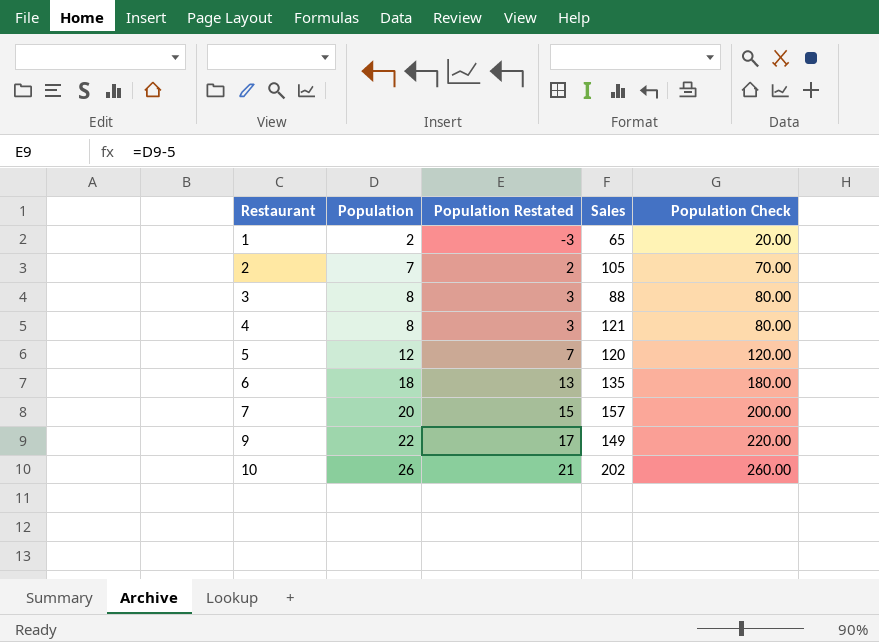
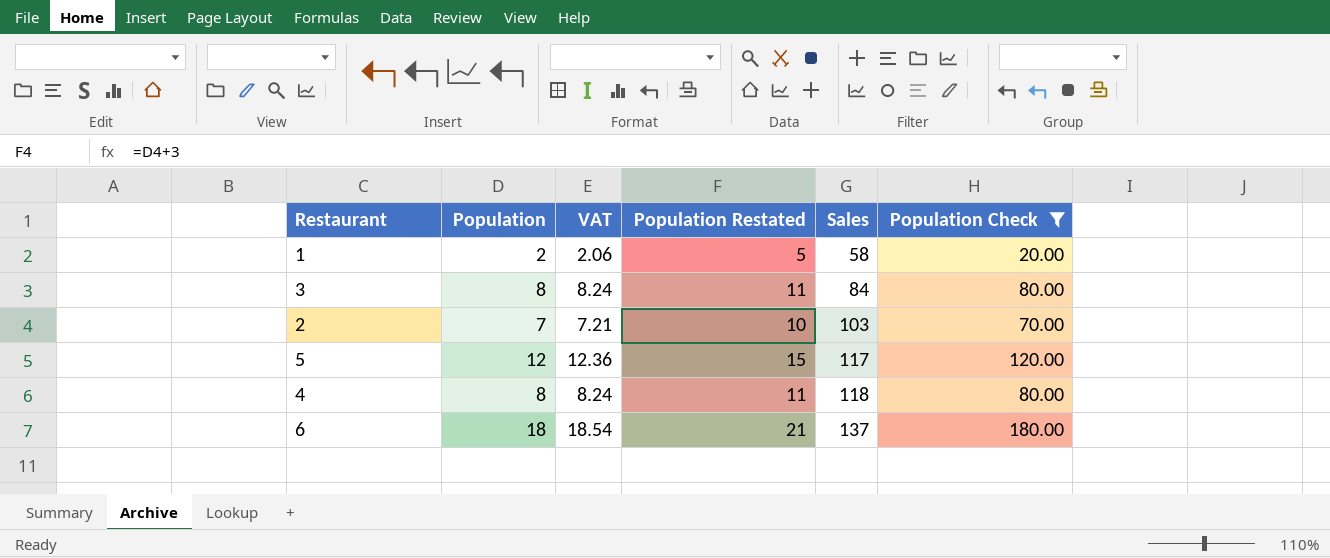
filter: none -> Population Check <= 180.00
row order: Restaurant ascending -> Sales ascending
column VAT | formula: none -> [Population] * 1.03
column Population Restated | formula: [Population] - 5 -> [Population] + 3
1 | Sales: 65 -> 58
3 | Sales: 88 -> 84
2 | Sales: 105 -> 103
5 | Sales: 120 -> 117
4 | Sales: 121 -> 118
6 | Sales: 135 -> 137

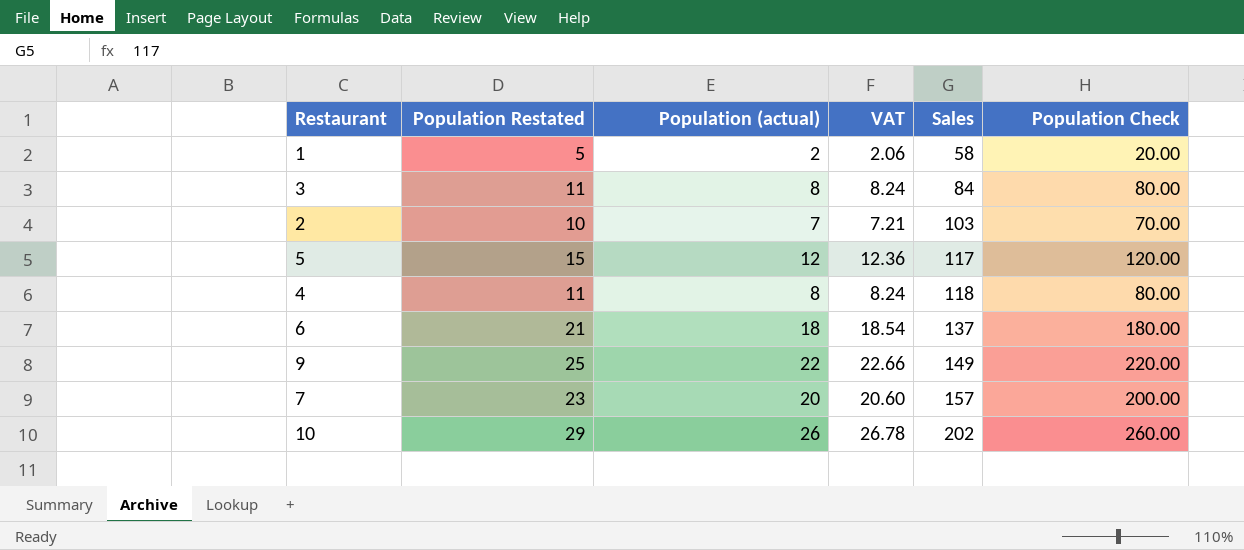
filter: Population Check <= 180.00 -> none
column Population Restated | position: 4 -> 2
column name: Population -> Population (actual)

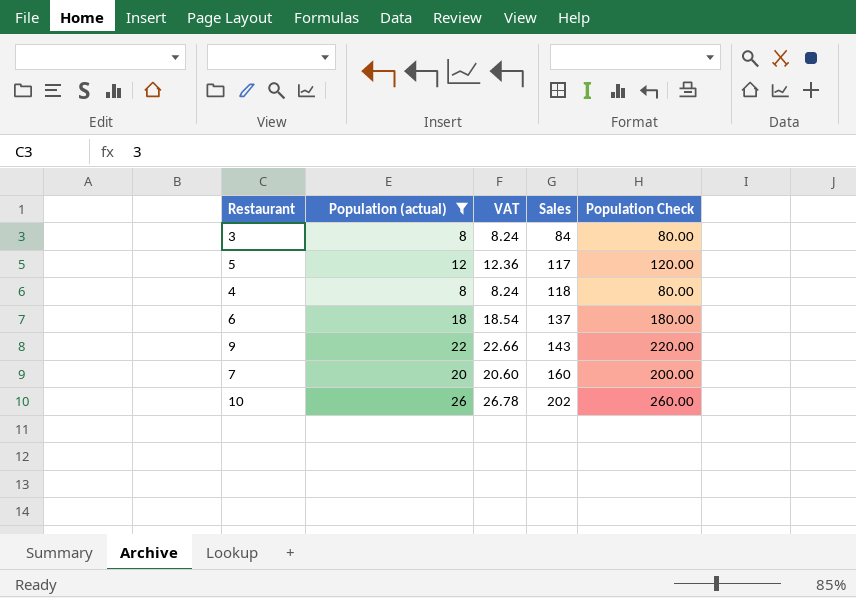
filter: none -> Population (actual) >= 8
column Population Restated | formula: [Population (actual)] + 3 -> none
9 | Sales: 149 -> 143
7 | Sales: 157 -> 160

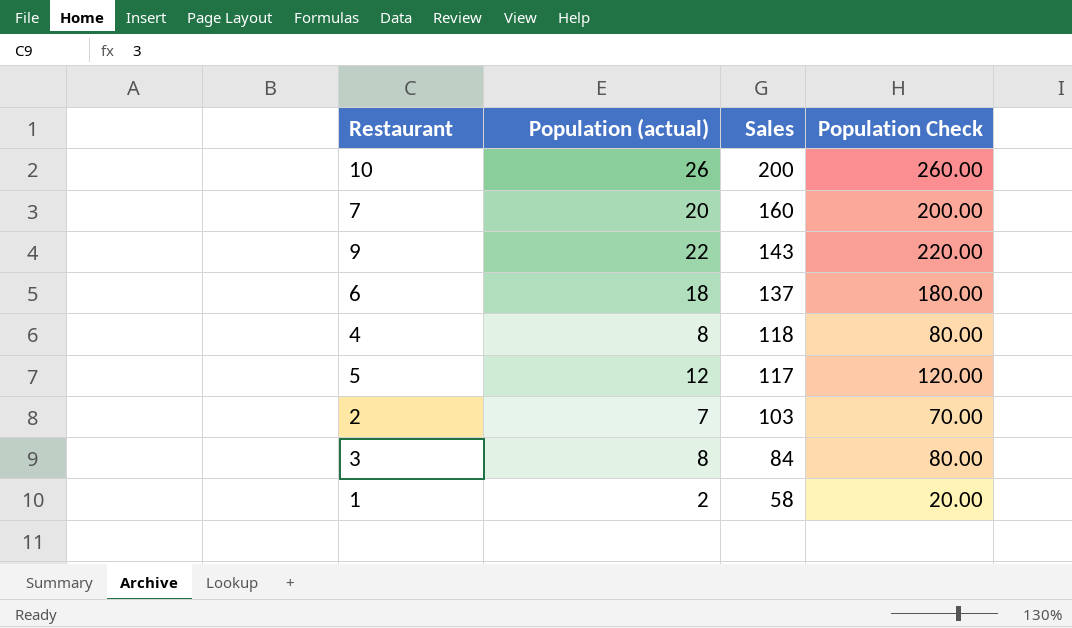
filter: Population (actual) >= 8 -> none
row order: Sales ascending -> Sales descending
column VAT | formula: [Population (actual)] * 1.03 -> none
10 | Sales: 202 -> 200

